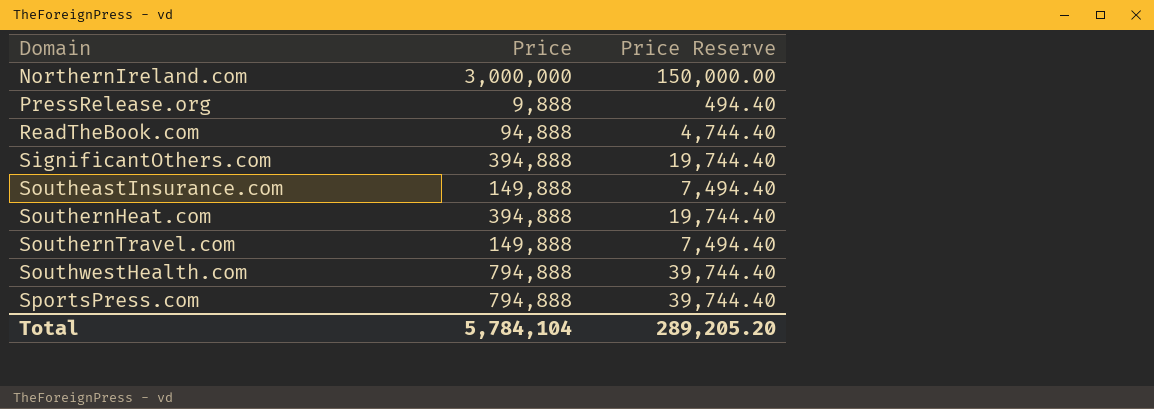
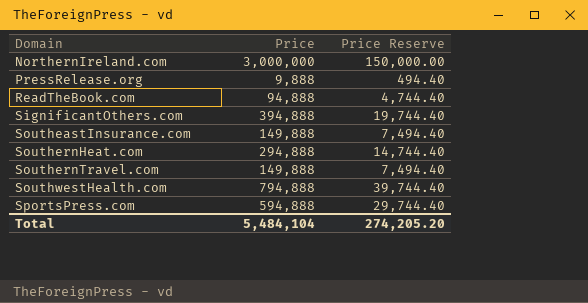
SouthernHeat.com | Price: 394,888 -> 294,888
SouthernHeat.com | Price Reserve: 19,744.40 -> 14,744.40
SportsPress.com | Price: 794,888 -> 594,888
SportsPress.com | Price Reserve: 39,744.40 -> 29,744.40
Total | Price: 5,784,104 -> 5,484,104
Total | Price Reserve: 289,205.20 -> 274,205.20

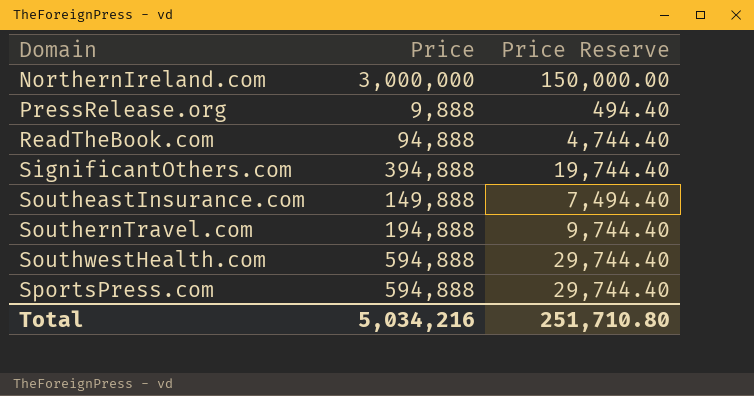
row SouthernHeat.com: 294,888 | 14,744.40 -> none
SouthernTravel.com | Price: 149,888 -> 194,888
SouthernTravel.com | Price Reserve: 7,494.40 -> 9,744.40
SouthwestHealth.com | Price: 794,888 -> 594,888
SouthwestHealth.com | Price Reserve: 39,744.40 -> 29,744.40
Total | Price: 5,484,104 -> 5,034,216
Total | Price Reserve: 274,205.20 -> 251,710.80

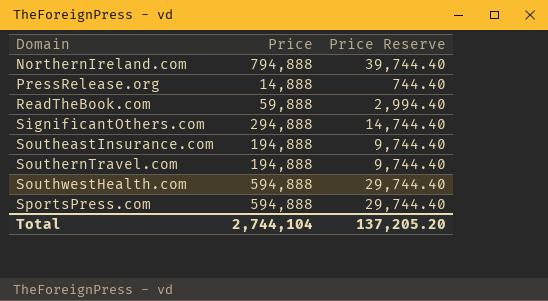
NorthernIreland.com | Price: 3,000,000 -> 794,888
NorthernIreland.com | Price Reserve: 150,000.00 -> 39,744.40
PressRelease.org | Price: 9,888 -> 14,888
PressRelease.org | Price Reserve: 494.40 -> 744.40
ReadTheBook.com | Price: 94,888 -> 59,888
ReadTheBook.com | Price Reserve: 4,744.40 -> 2,994.40
SignificantOthers.com | Price: 394,888 -> 294,888
SignificantOthers.com | Price Reserve: 19,744.40 -> 14,744.40
SoutheastInsurance.com | Price: 149,888 -> 194,888
SoutheastInsurance.com | Price Reserve: 7,494.40 -> 9,744.40
Total | Price: 5,034,216 -> 2,744,104
Total | Price Reserve: 251,710.80 -> 137,205.20

